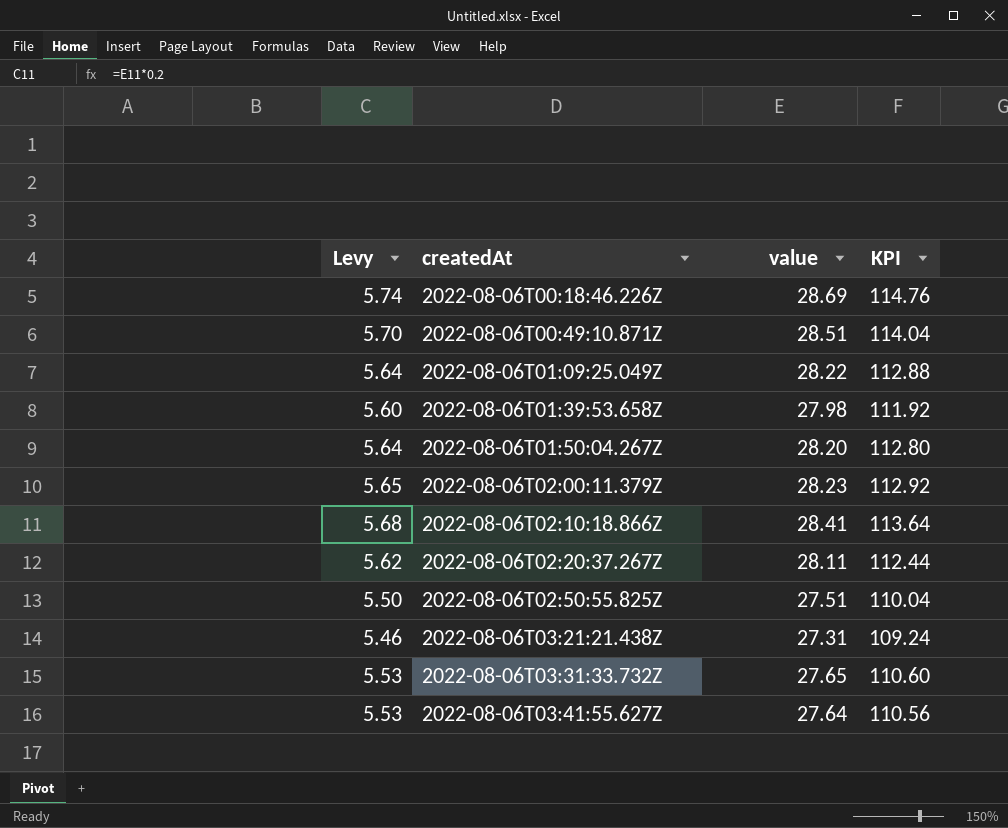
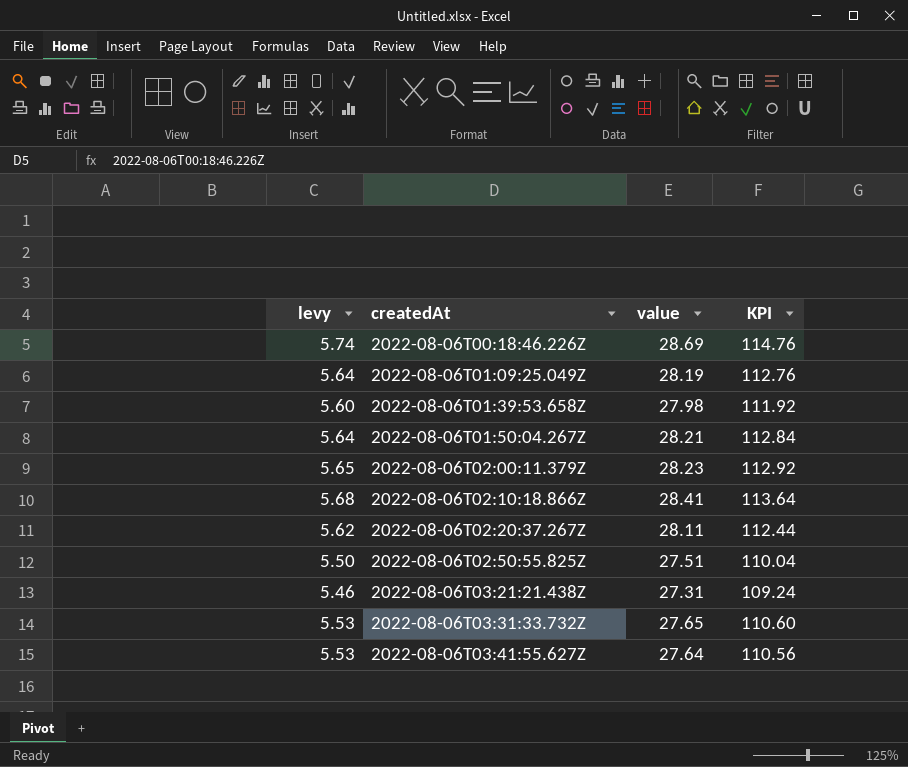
column name: Levy -> levy
row 2022-08-06T00:49:10.871Z: 5.70 | 28.51 | 114.04 -> none
2022-08-06T01:09:25.049Z | value: 28.22 -> 28.19
2022-08-06T01:09:25.049Z | KPI: 112.88 -> 112.76
2022-08-06T01:50:04.267Z | value: 28.20 -> 28.21
2022-08-06T01:50:04.267Z | KPI: 112.80 -> 112.84

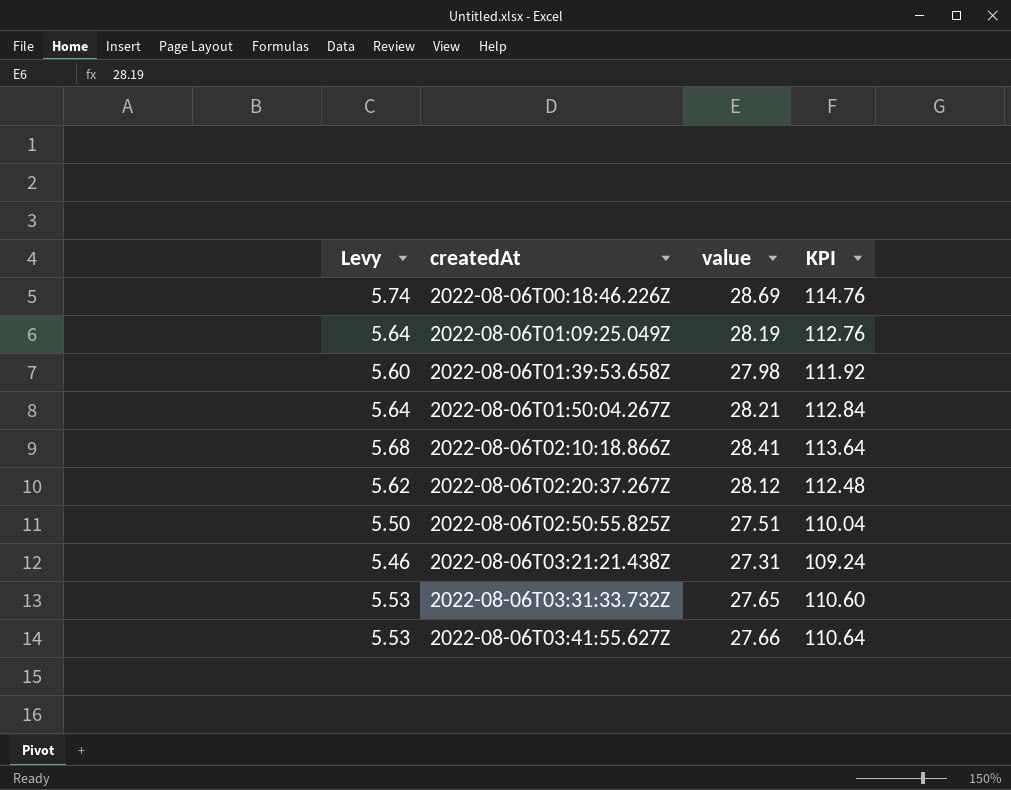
column name: levy -> Levy
row 2022-08-06T02:00:11.379Z: 5.65 | 28.23 | 112.92 -> none
2022-08-06T02:20:37.267Z | value: 28.11 -> 28.12
2022-08-06T02:20:37.267Z | KPI: 112.44 -> 112.48
2022-08-06T03:41:55.627Z | value: 27.64 -> 27.66
2022-08-06T03:41:55.627Z | KPI: 110.56 -> 110.64

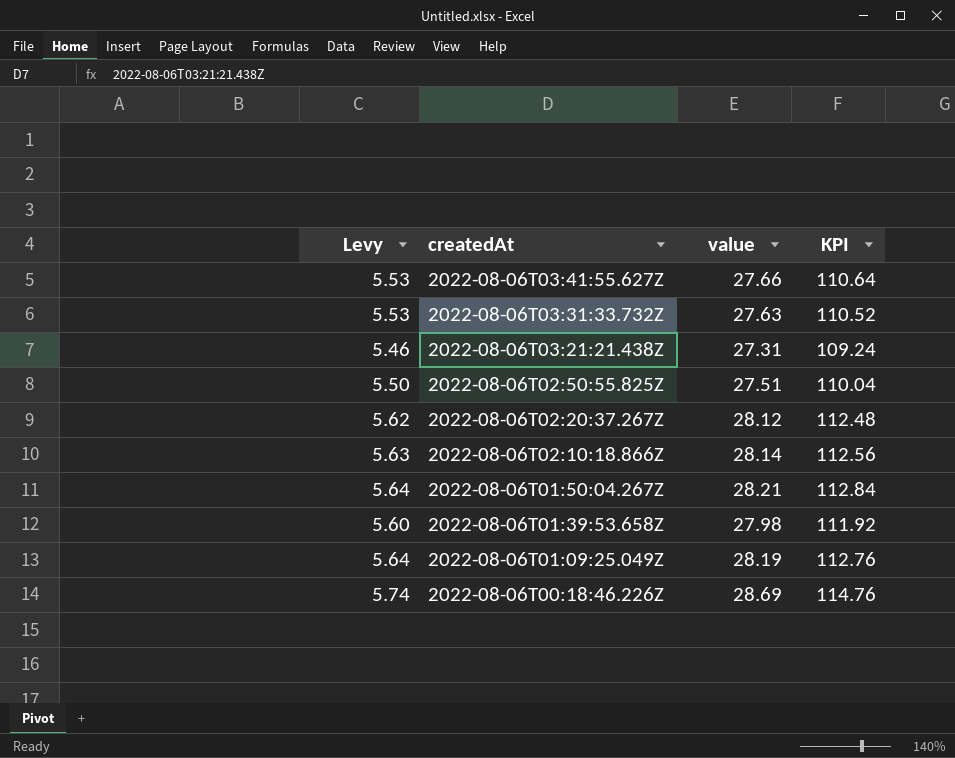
row order: createdAt ascending -> createdAt descending
2022-08-06T03:31:33.732Z | value: 27.65 -> 27.63
2022-08-06T03:31:33.732Z | KPI: 110.60 -> 110.52
2022-08-06T02:10:18.866Z | Levy: 5.68 -> 5.63
2022-08-06T02:10:18.866Z | value: 28.41 -> 28.14
2022-08-06T02:10:18.866Z | KPI: 113.64 -> 112.56

